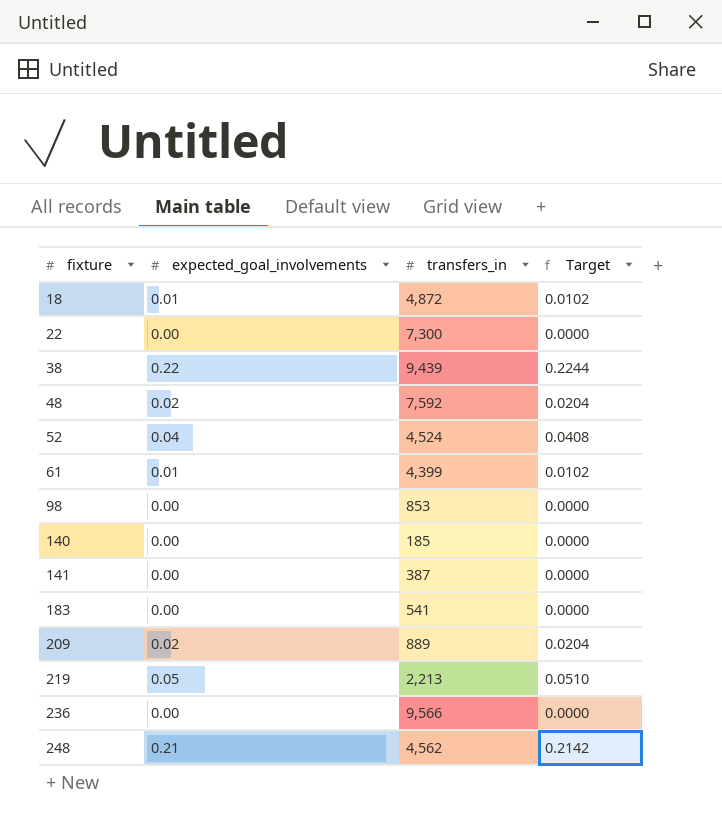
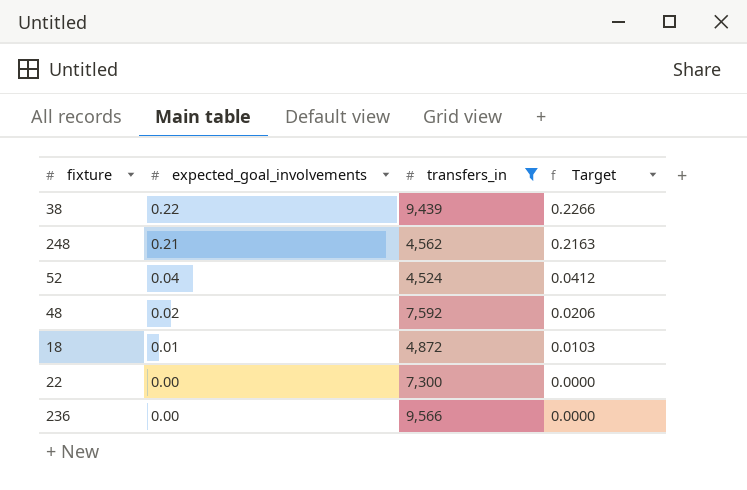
filter: none -> transfers_in >= 4,524
row order: fixture ascending -> expected_goal_involvements descending
column Target | formula: [expected_goal_involvements] * 1.02 -> [expected_goal_involvements] * 1.03

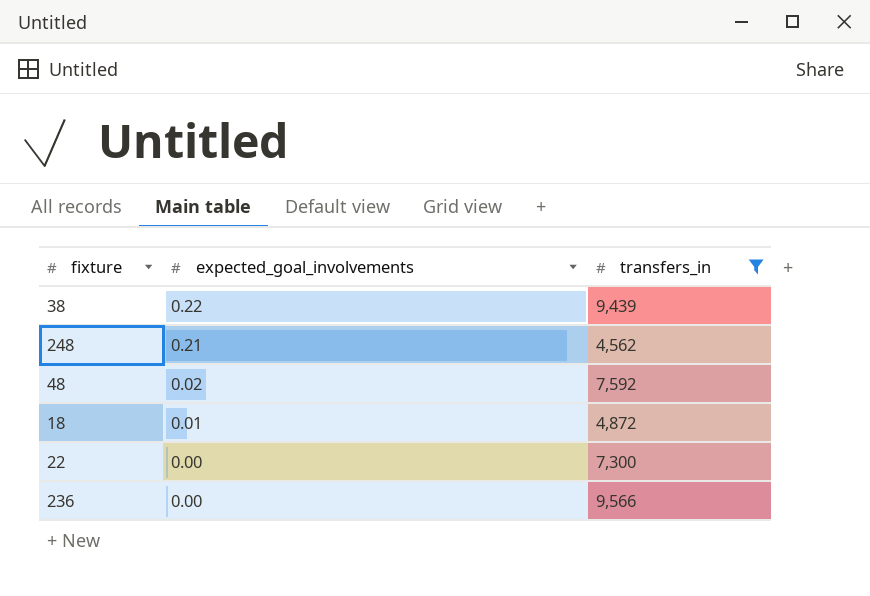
column Target | formula: [expected_goal_involvements] * 1.03 -> none
row 52: 0.04 | 4,524 | 0.0412 -> none

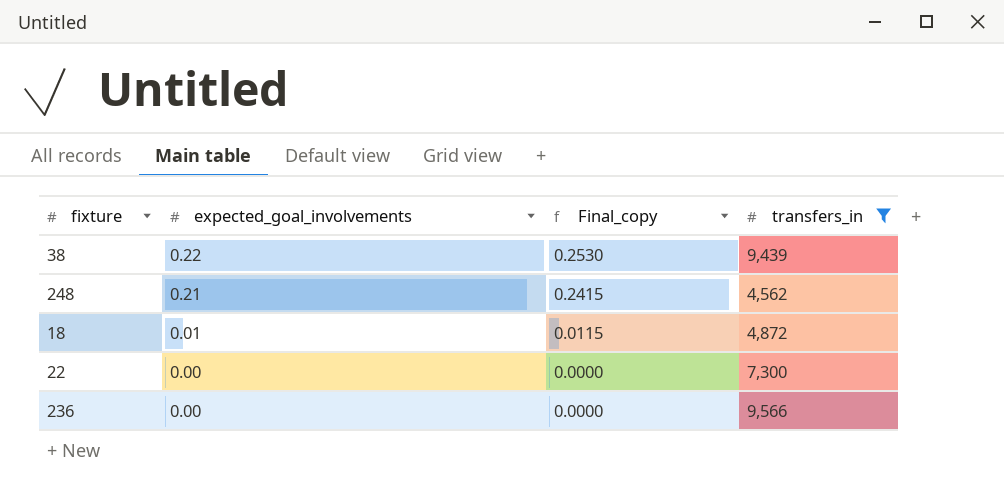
column Final_copy | formula: none -> [expected_goal_involvements] * 1.15
row 48: 0.02 | 7,592 -> none

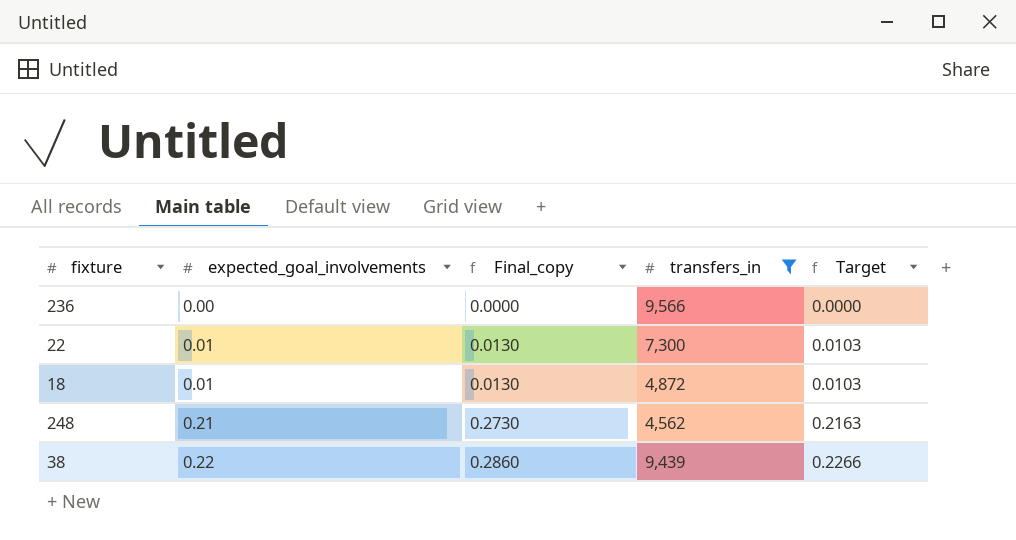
row order: expected_goal_involvements descending -> expected_goal_involvements ascending
column Final_copy | formula: [expected_goal_involvements] * 1.15 -> [expected_goal_involvements] * 1.3
column Target | formula: none -> [expected_goal_involvements] * 1.03
22 | expected_goal_involvements: 0.00 -> 0.01

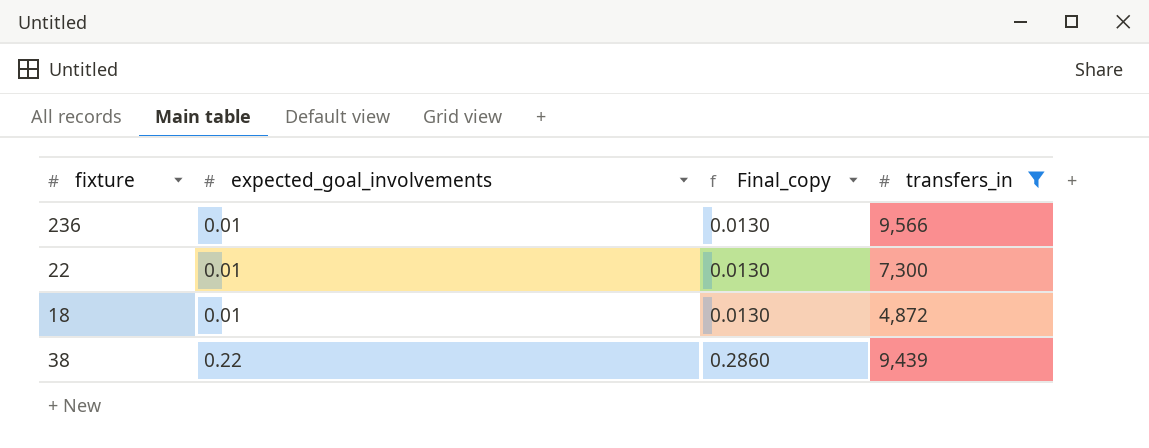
column Target | formula: [expected_goal_involvements] * 1.03 -> none
row 248: 0.21 | 0.2730 | 4,562 | 0.2163 -> none
236 | expected_goal_involvements: 0.00 -> 0.01
236 | Final_copy: 0.0000 -> 0.0130

